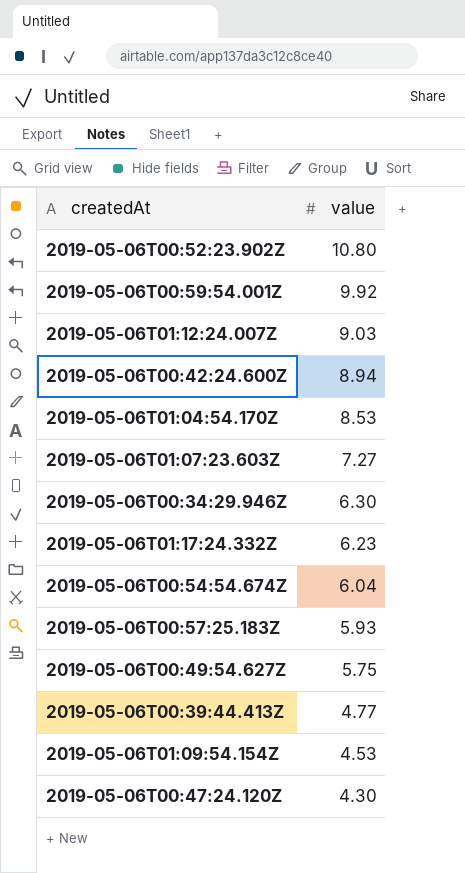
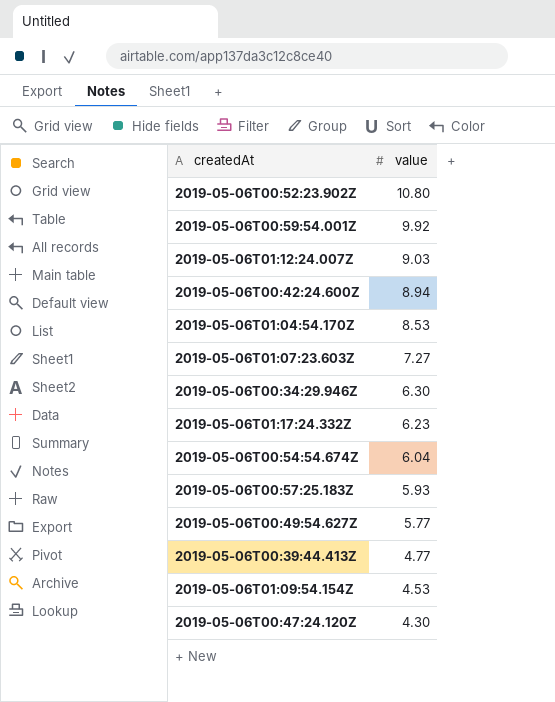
2019-05-06T00:49:54.627Z | value: 5.75 -> 5.77

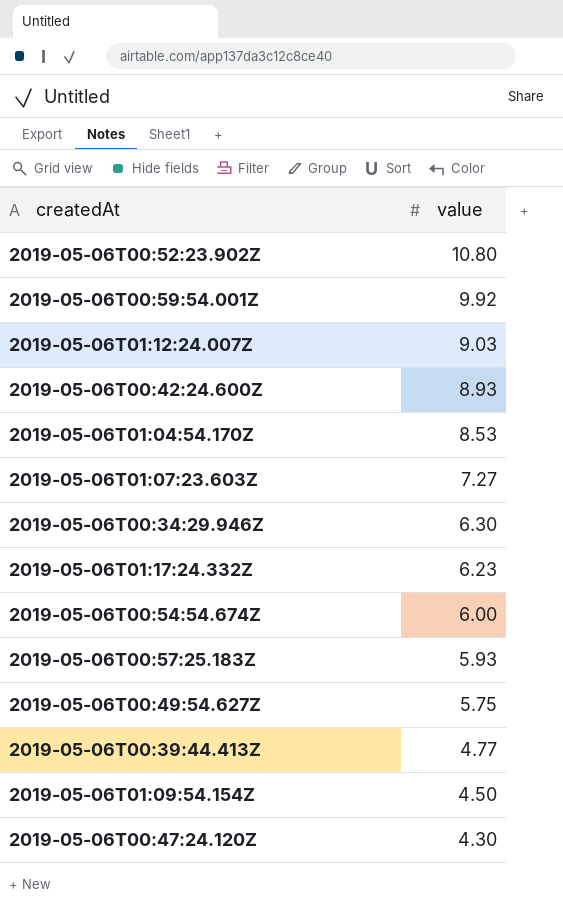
2019-05-06T00:42:24.600Z | value: 8.94 -> 8.93
2019-05-06T00:54:54.674Z | value: 6.04 -> 6.00
2019-05-06T00:49:54.627Z | value: 5.77 -> 5.75
2019-05-06T01:09:54.154Z | value: 4.53 -> 4.50

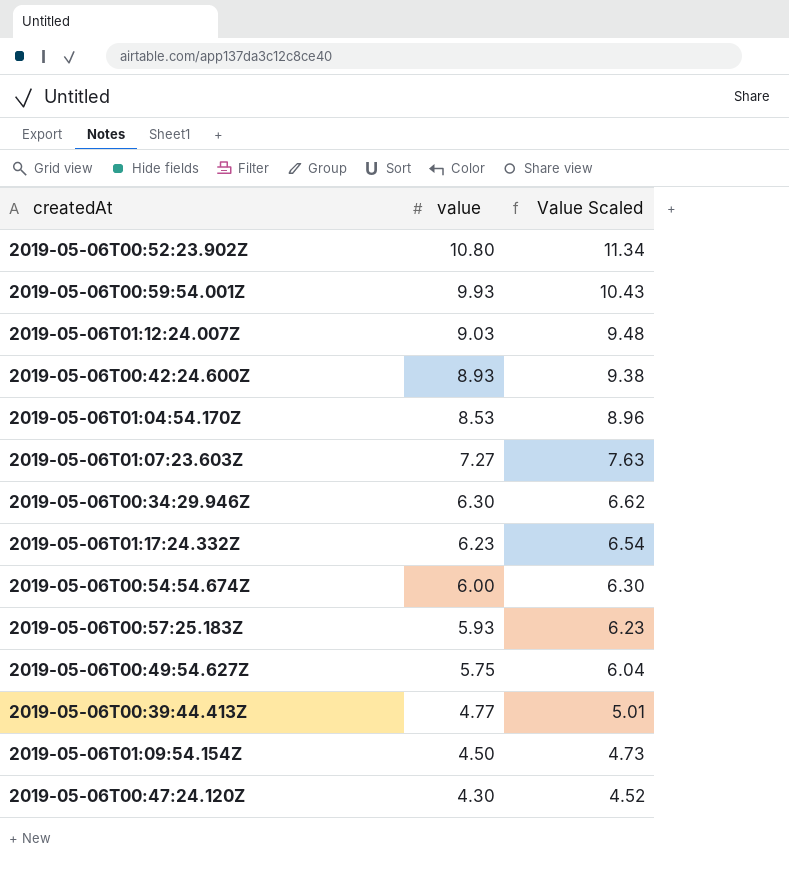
column Value Scaled | formula: none -> [value] * 1.05
2019-05-06T00:59:54.001Z | value: 9.92 -> 9.93

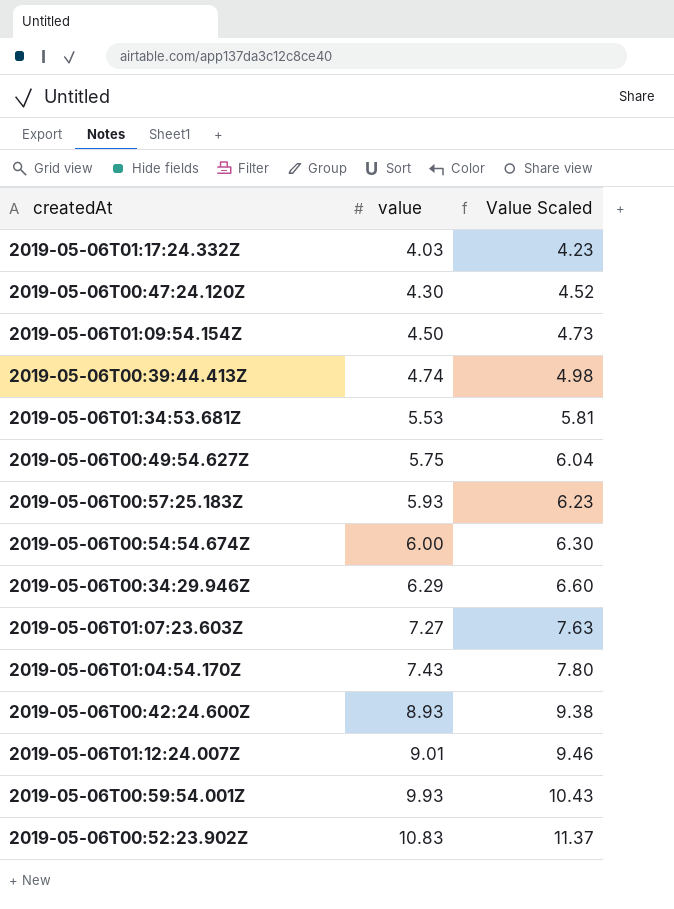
row order: value descending -> value ascending
2019-05-06T01:17:24.332Z | value: 6.23 -> 4.03
2019-05-06T01:17:24.332Z | Value Scaled: 6.54 -> 4.23
2019-05-06T00:39:44.413Z | value: 4.77 -> 4.74
2019-05-06T00:39:44.413Z | Value Scaled: 5.01 -> 4.98
row 2019-05-06T01:34:53.681Z: none -> 5.53 | 5.81
2019-05-06T00:34:29.946Z | value: 6.30 -> 6.29
2019-05-06T00:34:29.946Z | Value Scaled: 6.62 -> 6.60
2019-05-06T01:04:54.170Z | value: 8.53 -> 7.43
2019-05-06T01:04:54.170Z | Value Scaled: 8.96 -> 7.80
2019-05-06T01:12:24.007Z | value: 9.03 -> 9.01
2019-05-06T01:12:24.007Z | Value Scaled: 9.48 -> 9.46
2019-05-06T00:52:23.902Z | value: 10.80 -> 10.83
2019-05-06T00:52:23.902Z | Value Scaled: 11.34 -> 11.37

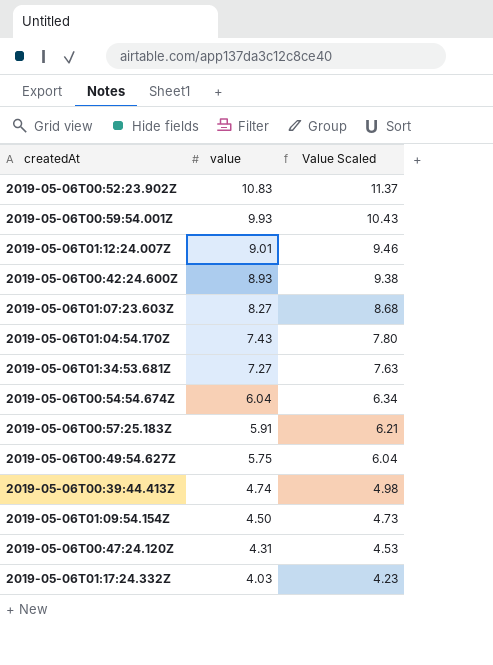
row order: value ascending -> value descending
row 2019-05-06T00:34:29.946Z: 6.29 | 6.60 -> none
2019-05-06T01:07:23.603Z | value: 7.27 -> 8.27
2019-05-06T01:07:23.603Z | Value Scaled: 7.63 -> 8.68
2019-05-06T01:34:53.681Z | value: 5.53 -> 7.27
2019-05-06T01:34:53.681Z | Value Scaled: 5.81 -> 7.63
2019-05-06T00:54:54.674Z | value: 6.00 -> 6.04
2019-05-06T00:54:54.674Z | Value Scaled: 6.30 -> 6.34
2019-05-06T00:57:25.183Z | value: 5.93 -> 5.91
2019-05-06T00:57:25.183Z | Value Scaled: 6.23 -> 6.21
2019-05-06T00:47:24.120Z | value: 4.30 -> 4.31
2019-05-06T00:47:24.120Z | Value Scaled: 4.52 -> 4.53

